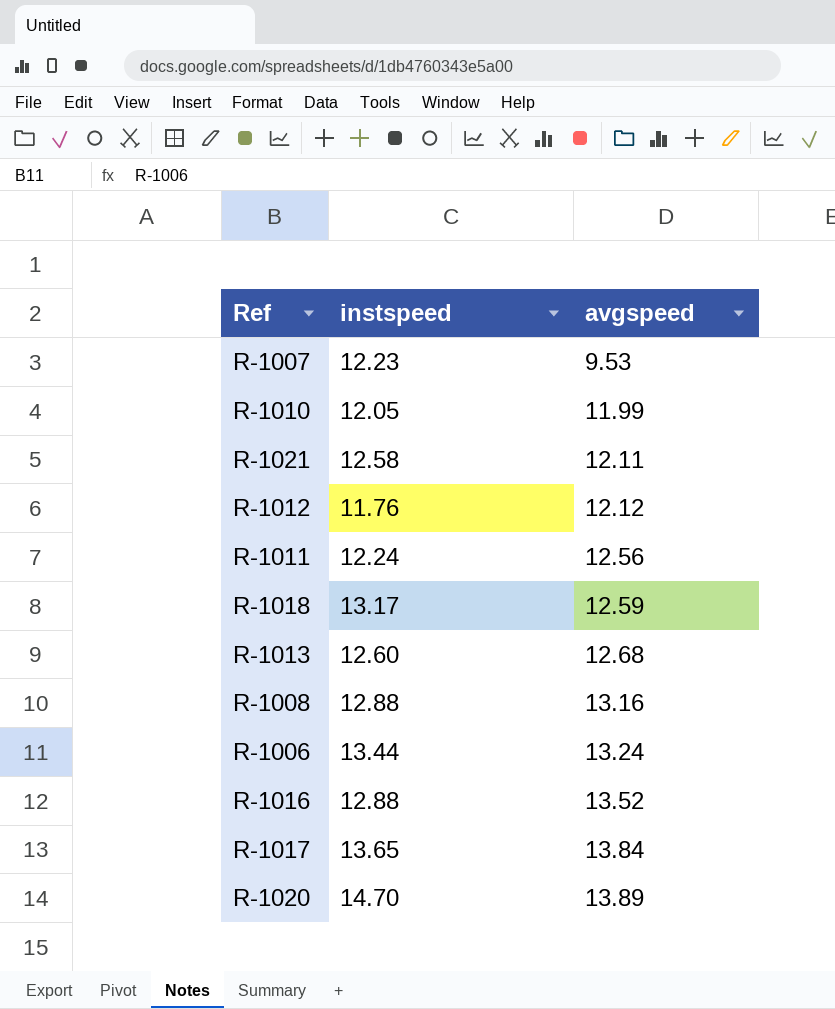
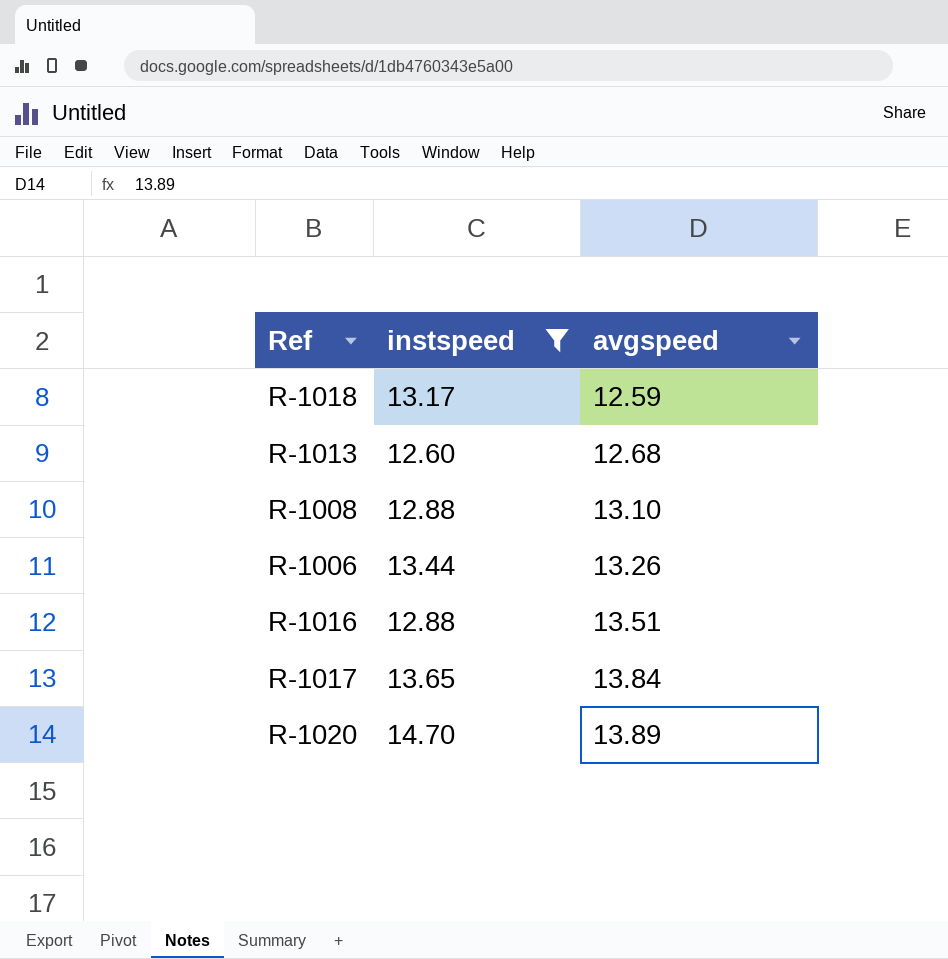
filter: none -> instspeed >= 12.60
R-1008 | avgspeed: 13.16 -> 13.10
R-1006 | avgspeed: 13.24 -> 13.26
R-1016 | avgspeed: 13.52 -> 13.51

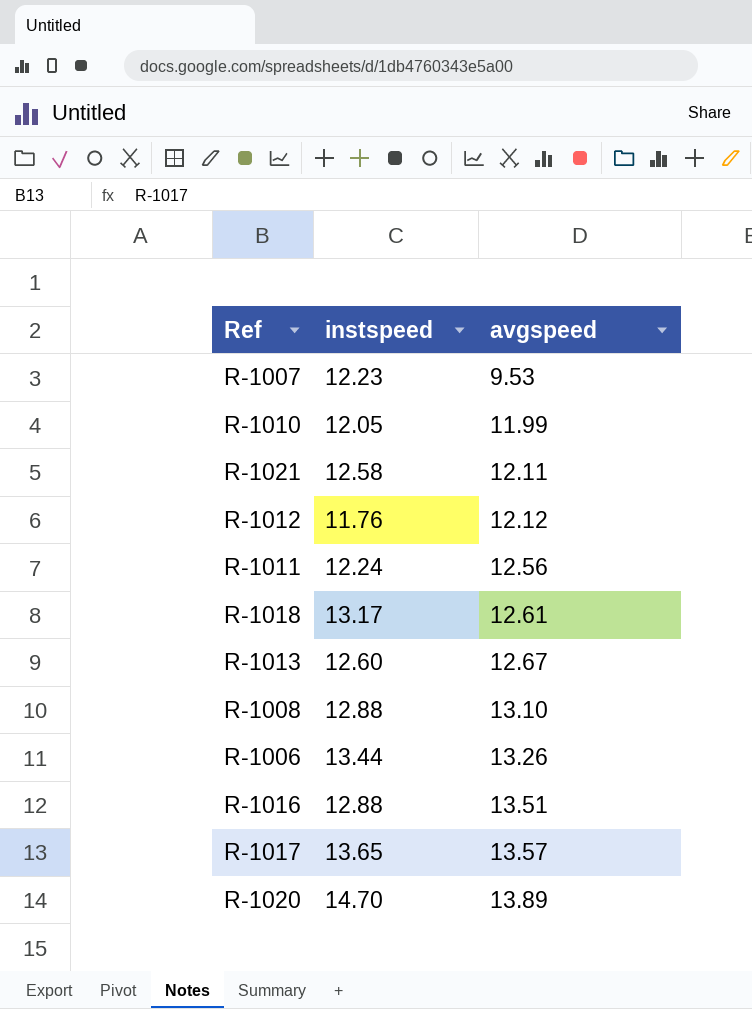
filter: instspeed >= 12.60 -> none
R-1018 | avgspeed: 12.59 -> 12.61
R-1013 | avgspeed: 12.68 -> 12.67
R-1017 | avgspeed: 13.84 -> 13.57

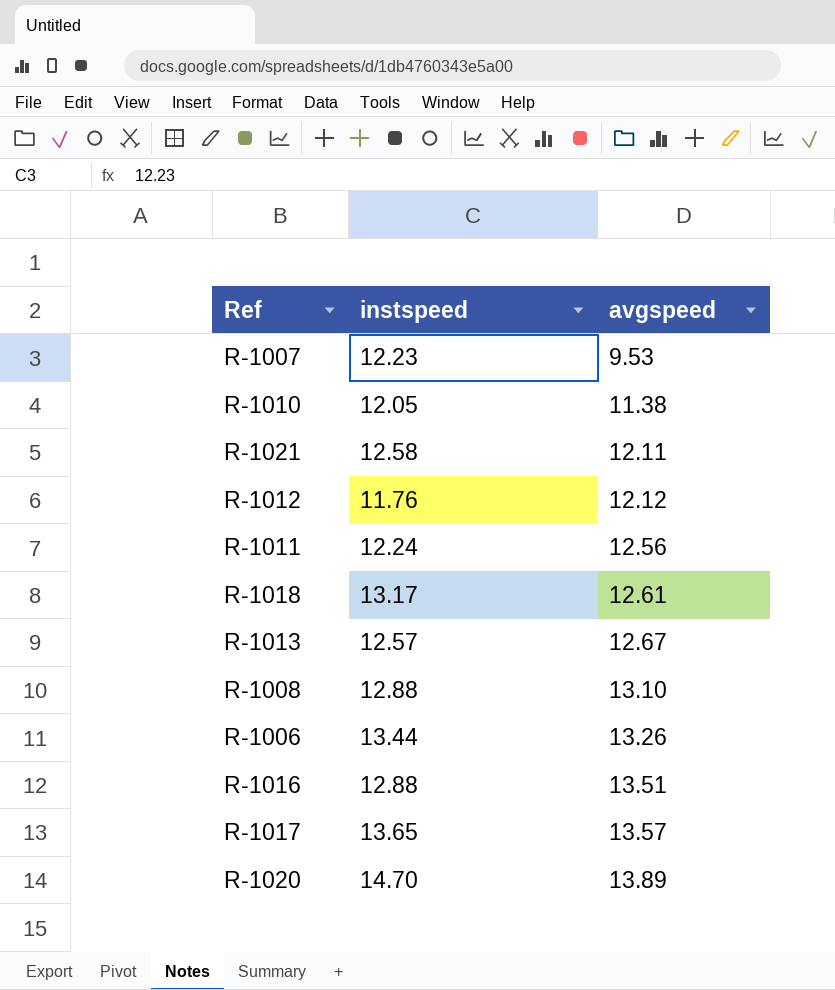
R-1010 | avgspeed: 11.99 -> 11.38
R-1013 | instspeed: 12.60 -> 12.57

